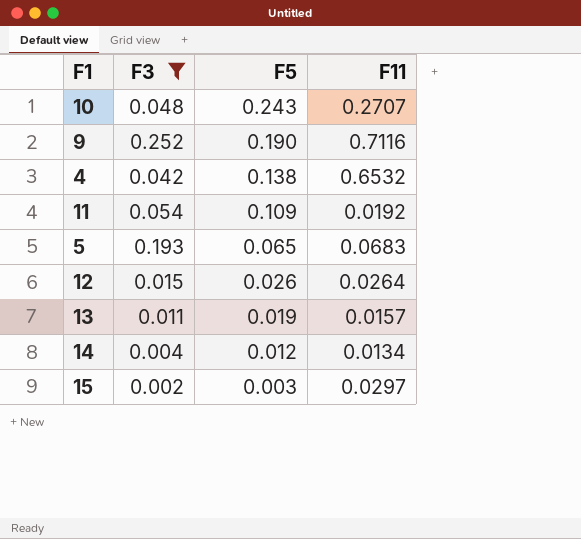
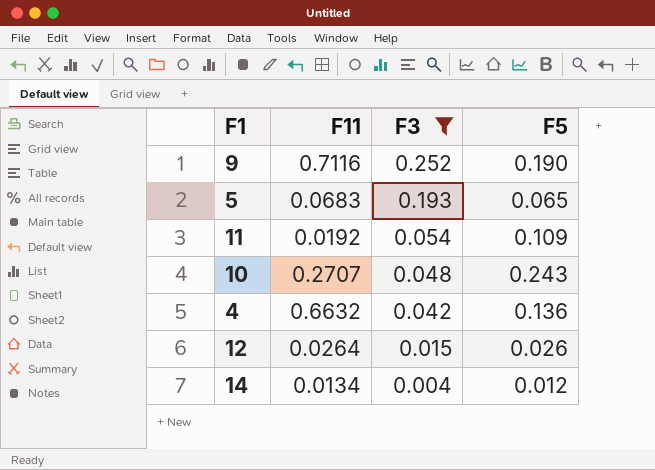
row order: F5 descending -> F3 descending
column F11 | position: 4 -> 2
row 13: 0.011 | 0.019 | 0.0157 -> none
row 15: 0.002 | 0.003 | 0.0297 -> none
4 | F11: 0.6532 -> 0.6632
4 | F5: 0.138 -> 0.136

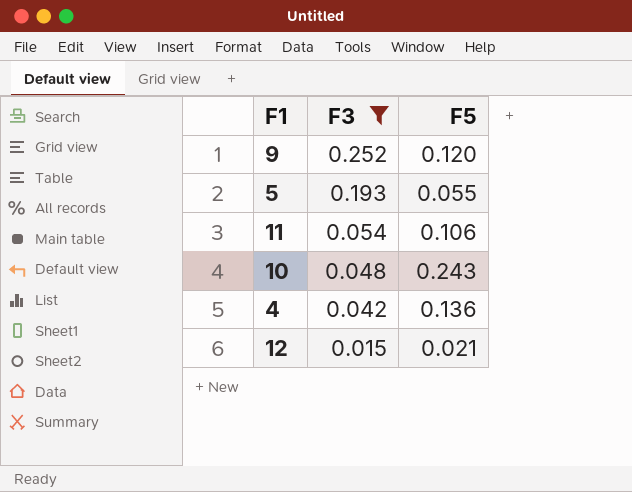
column F11 | position: 2 -> none
row 14: 0.0134 | 0.004 | 0.012 -> none
9 | F5: 0.190 -> 0.120
5 | F5: 0.065 -> 0.055
11 | F5: 0.109 -> 0.106
12 | F5: 0.026 -> 0.021

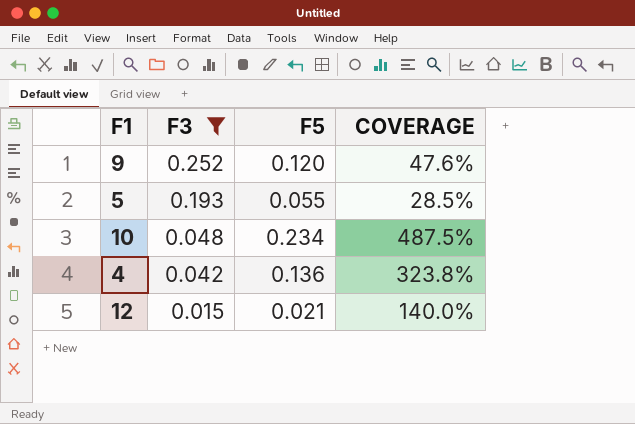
column COVERAGE | formula: none -> [F5] / [F3]
row 11: 0.054 | 0.106 -> none
10 | F5: 0.243 -> 0.234

